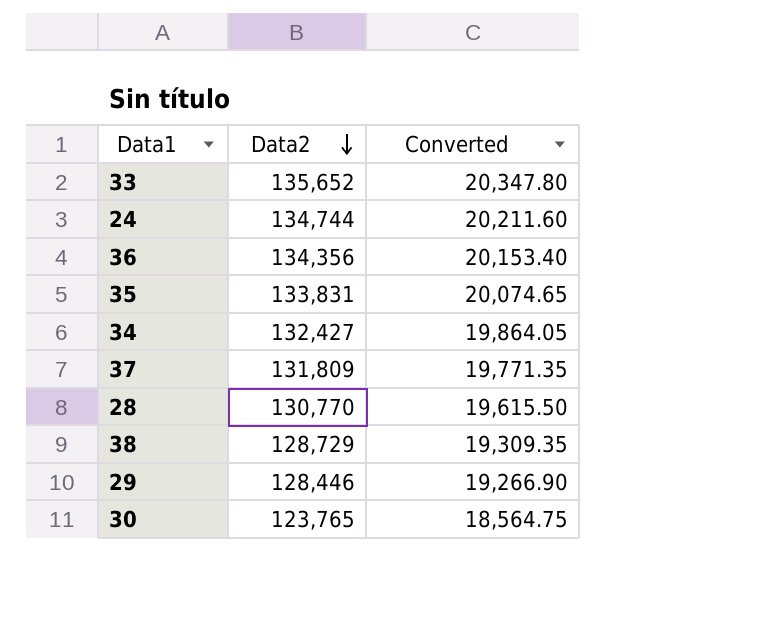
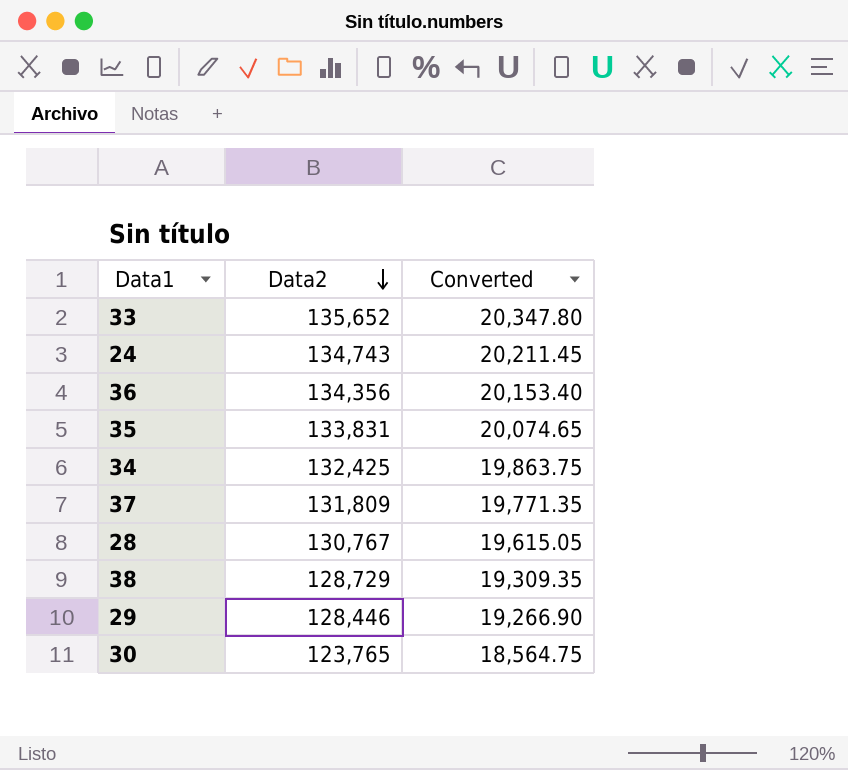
24 | Data2: 134,744 -> 134,743
24 | Converted: 20,211.60 -> 20,211.45
34 | Data2: 132,427 -> 132,425
34 | Converted: 19,864.05 -> 19,863.75
28 | Data2: 130,770 -> 130,767
28 | Converted: 19,615.50 -> 19,615.05

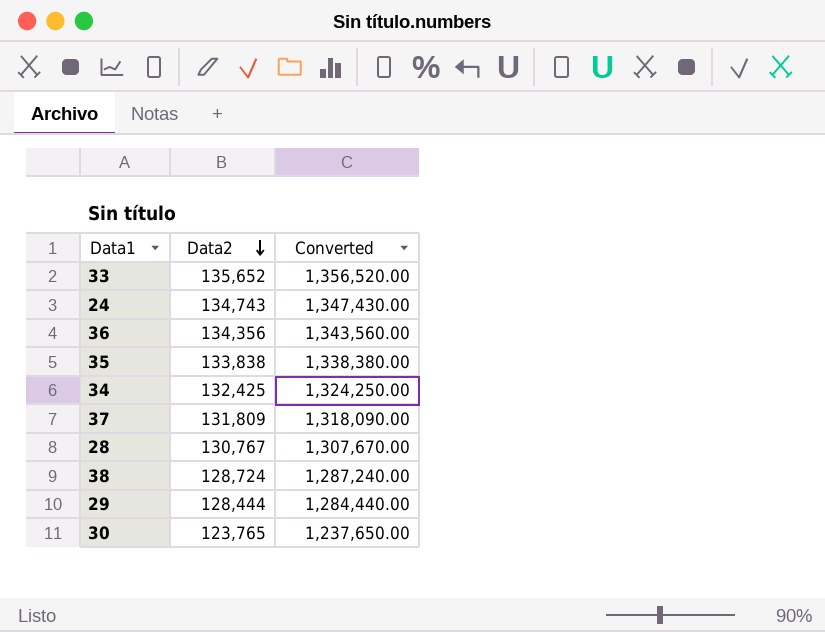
column Converted | formula: [Data2] * 0.15 -> [Data2] * 10
35 | Data2: 133,831 -> 133,838
38 | Data2: 128,729 -> 128,724
29 | Data2: 128,446 -> 128,444

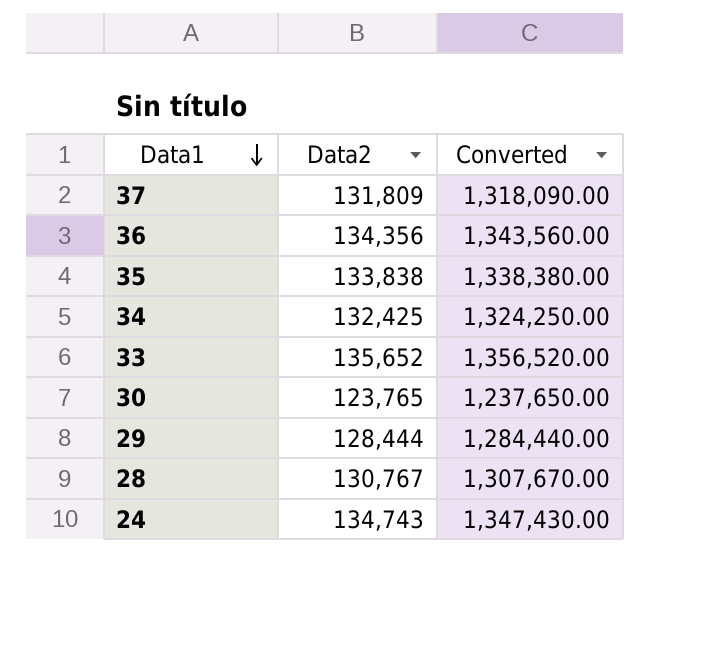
row order: Data2 descending -> Data1 descending
row 38: 128,724 | 1,287,240.00 -> none

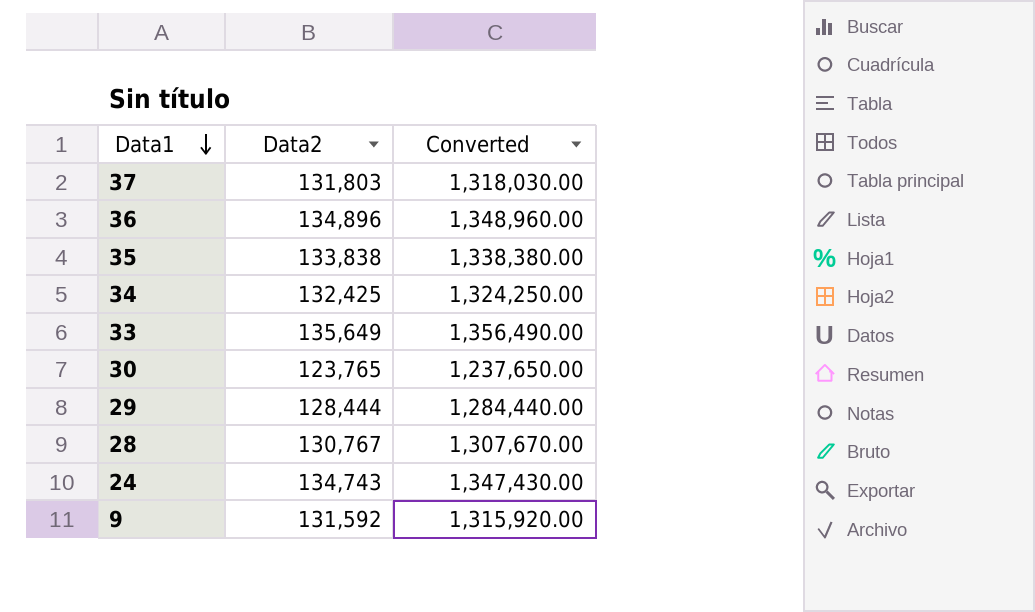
37 | Data2: 131,809 -> 131,803
37 | Converted: 1,318,090.00 -> 1,318,030.00
36 | Data2: 134,356 -> 134,896
36 | Converted: 1,343,560.00 -> 1,348,960.00
33 | Data2: 135,652 -> 135,649
33 | Converted: 1,356,520.00 -> 1,356,490.00
row 9: none -> 131,592 | 1,315,920.00

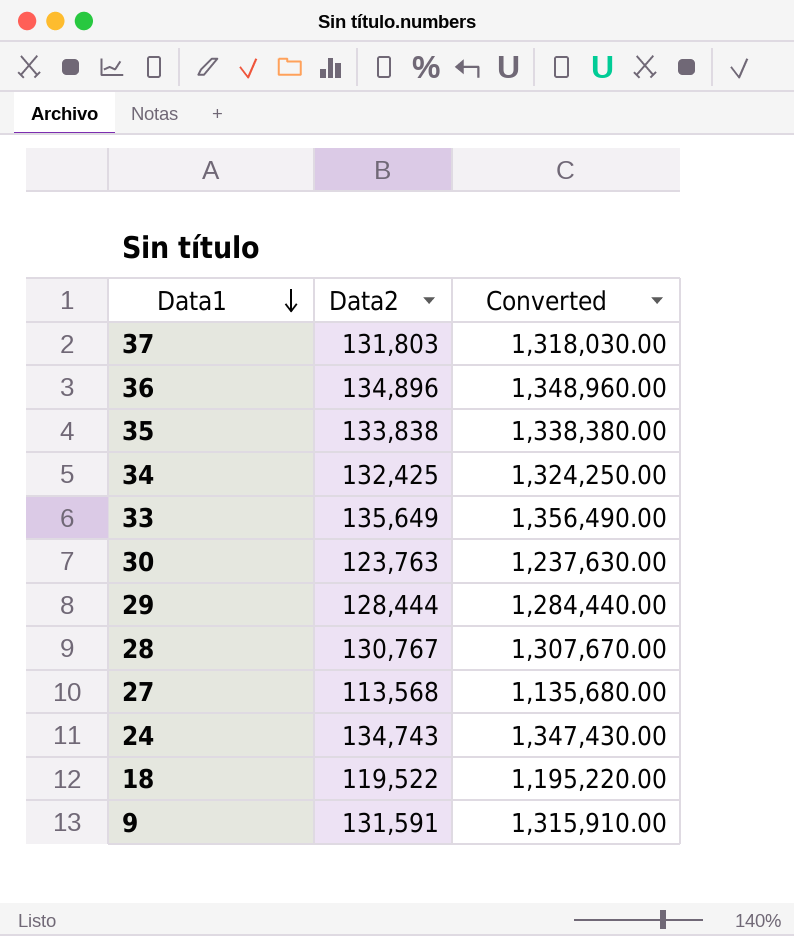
30 | Data2: 123,765 -> 123,763
30 | Converted: 1,237,650.00 -> 1,237,630.00
row 27: none -> 113,568 | 1,135,680.00
row 18: none -> 119,522 | 1,195,220.00
9 | Data2: 131,592 -> 131,591
9 | Converted: 1,315,920.00 -> 1,315,910.00

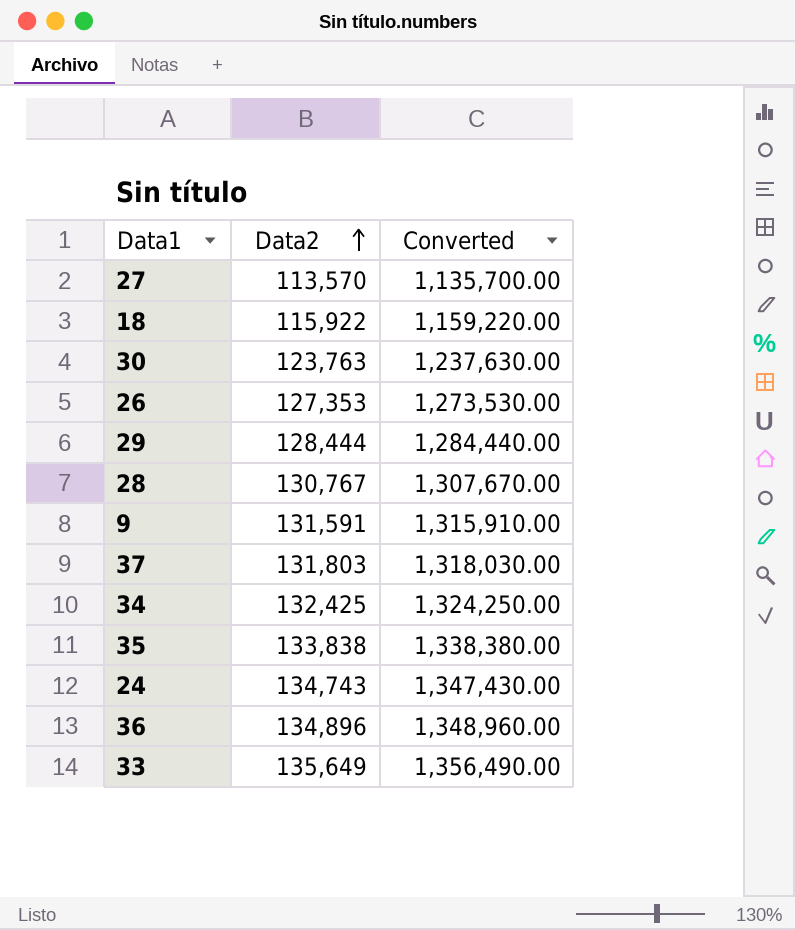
row order: Data1 descending -> Data2 ascending
27 | Data2: 113,568 -> 113,570
27 | Converted: 1,135,680.00 -> 1,135,700.00
18 | Data2: 119,522 -> 115,922
18 | Converted: 1,195,220.00 -> 1,159,220.00
row 26: none -> 127,353 | 1,273,530.00

